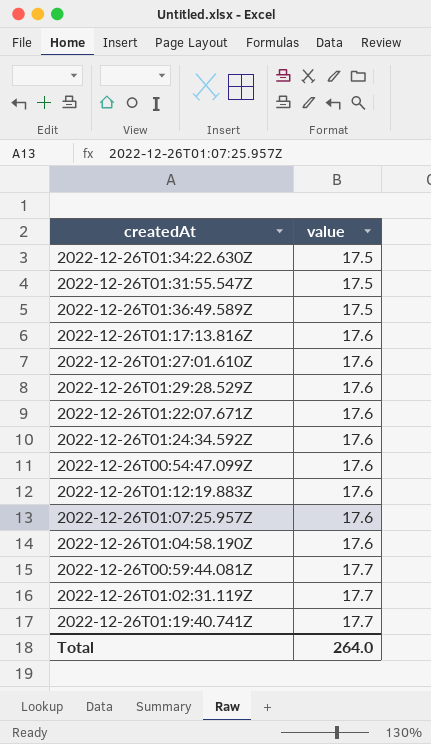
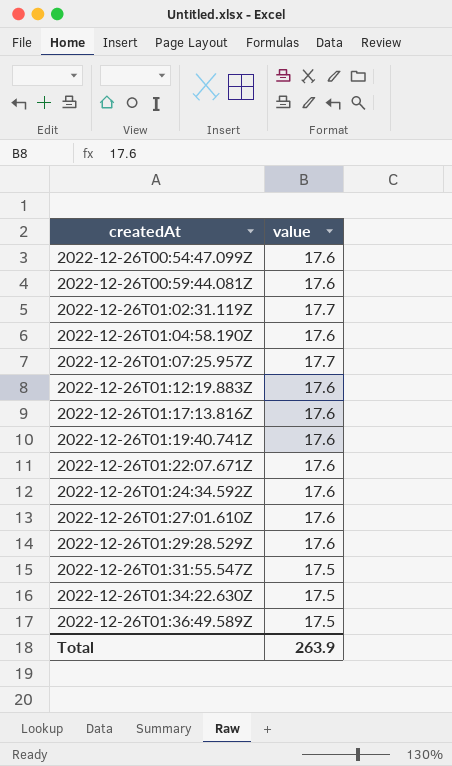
row order: value ascending -> createdAt ascending
2022-12-26T00:59:44.081Z | value: 17.7 -> 17.6
2022-12-26T01:07:25.957Z | value: 17.6 -> 17.7
2022-12-26T01:19:40.741Z | value: 17.7 -> 17.6
Total | value: 264.0 -> 263.9

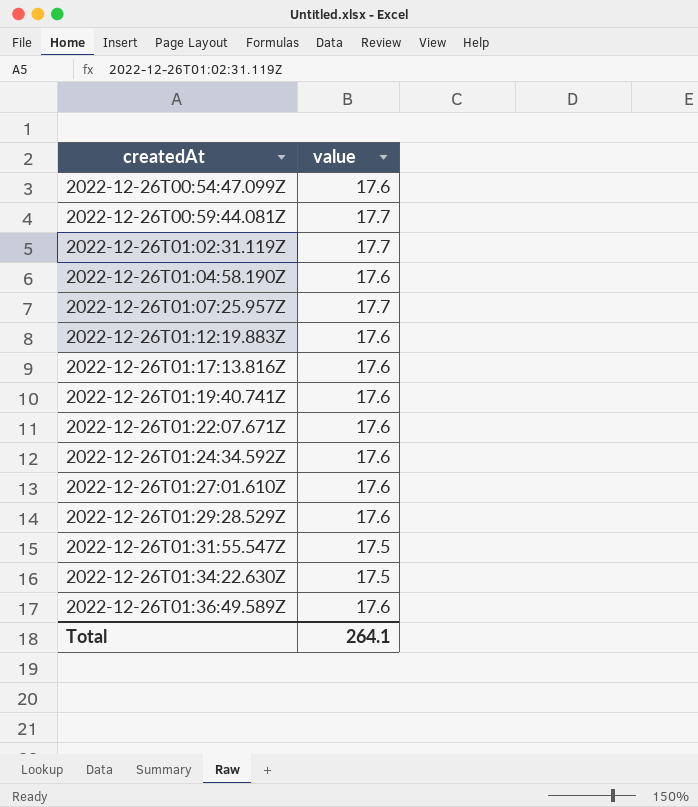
2022-12-26T00:59:44.081Z | value: 17.6 -> 17.7
2022-12-26T01:36:49.589Z | value: 17.5 -> 17.6
Total | value: 263.9 -> 264.1

